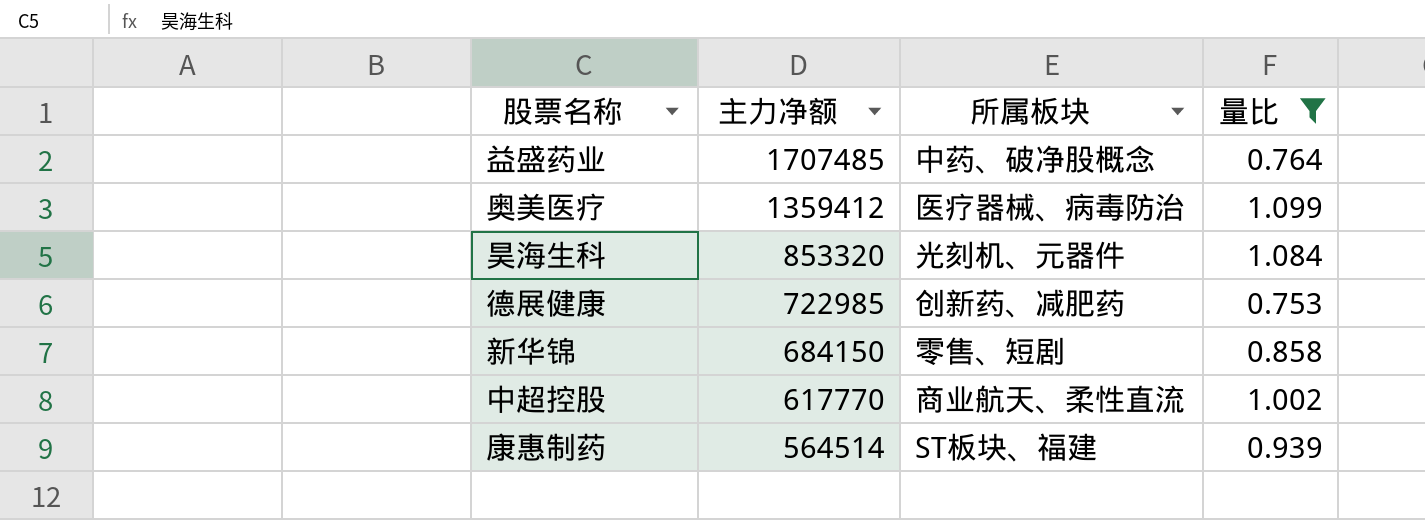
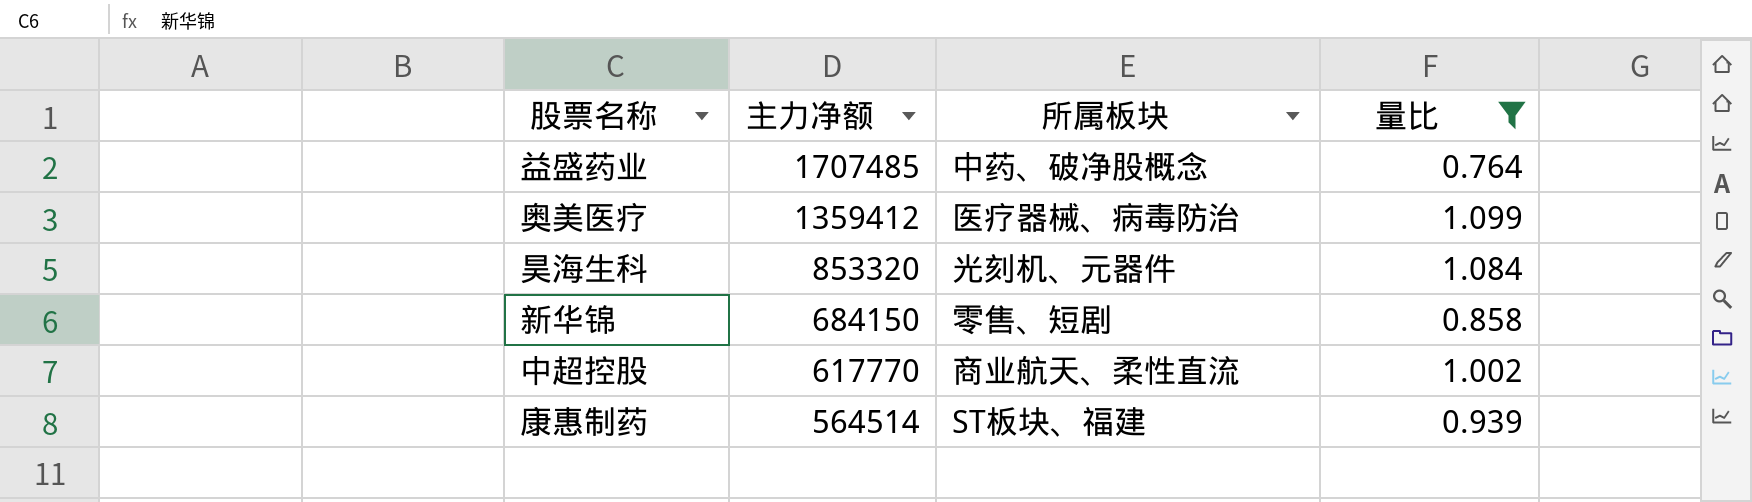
row 德展健康: 722985 | 创新药、减肥药 | 0.753 -> none

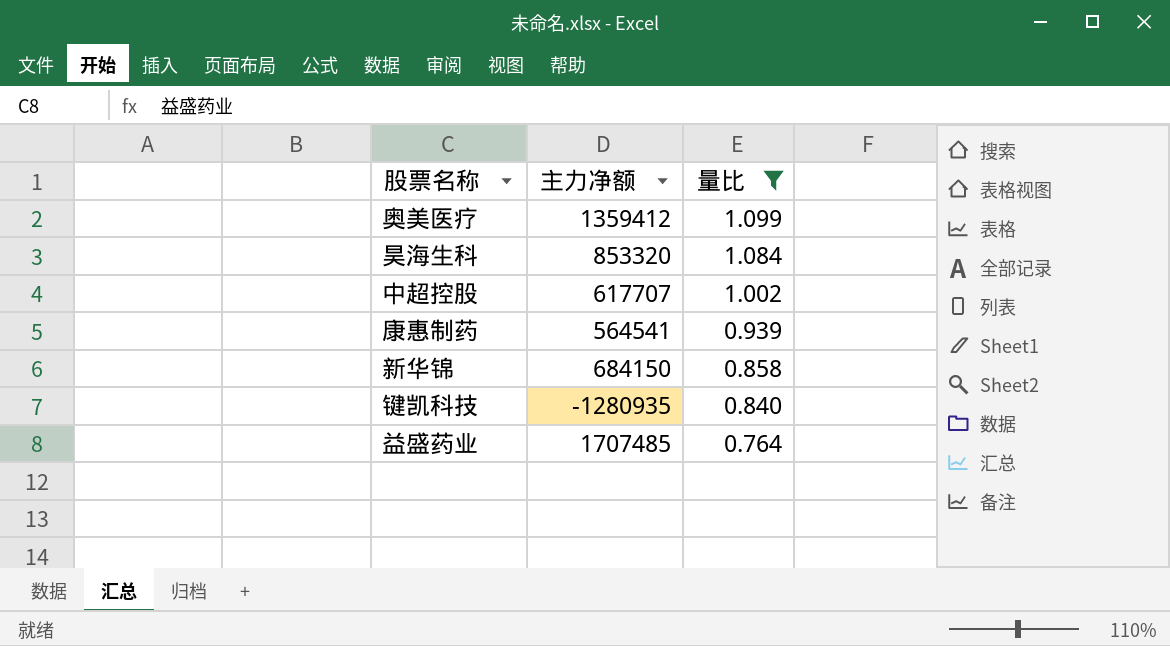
row order: 主力净额 descending -> 量比 descending
column 所属板块 | position: 3 -> none
中超控股 | 主力净额: 617770 -> 617707
康惠制药 | 主力净额: 564514 -> 564541
row 键凯科技: none -> -1280935 | 0.840

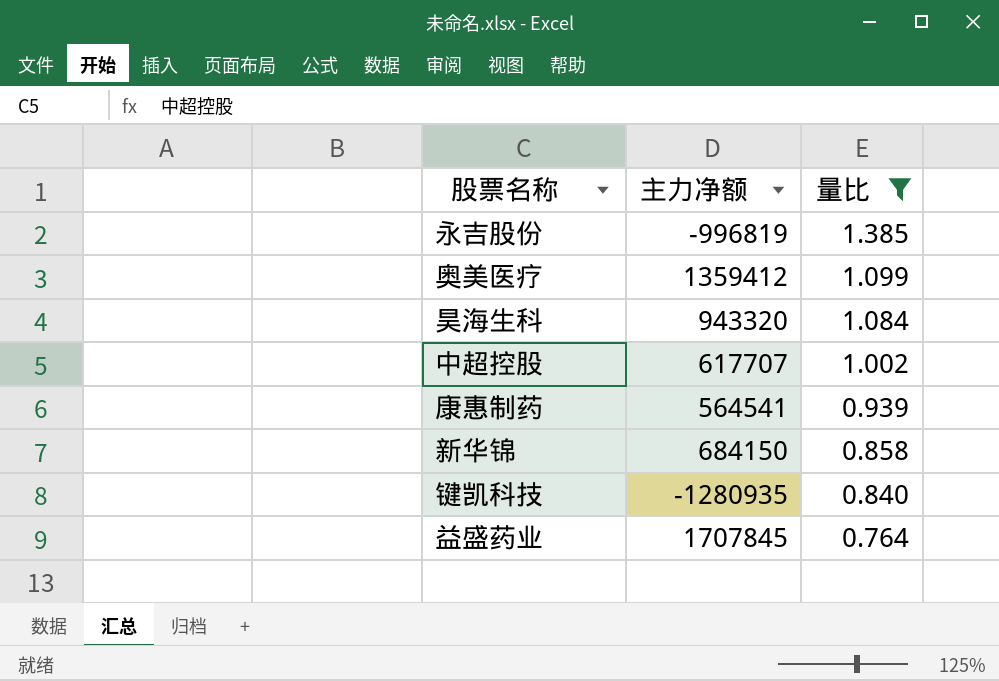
row 永吉股份: none -> -996819 | 1.385
昊海生科 | 主力净额: 853320 -> 943320
益盛药业 | 主力净额: 1707485 -> 1707845

